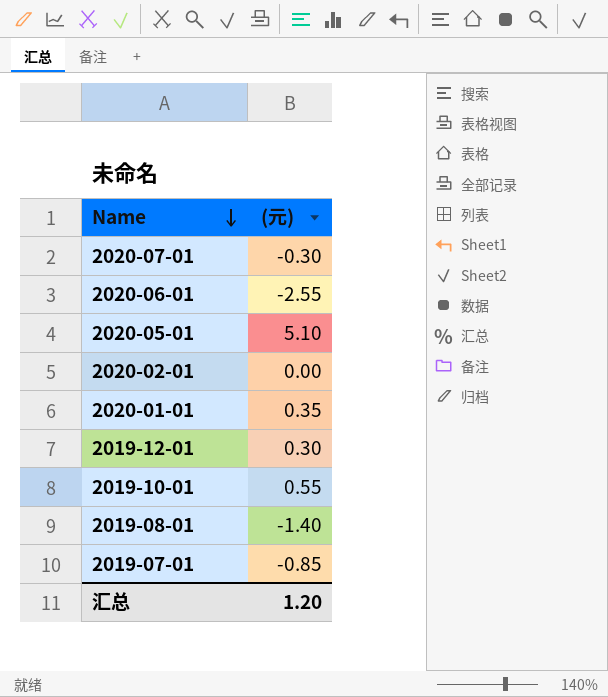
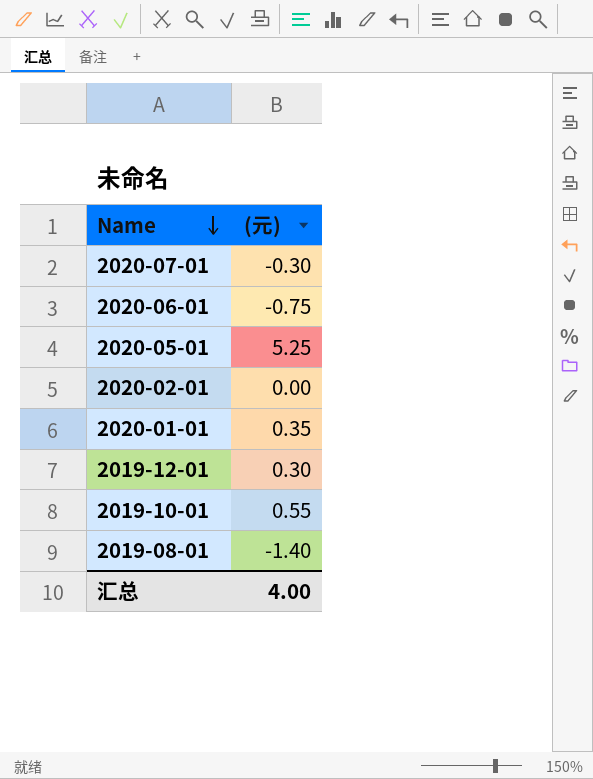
row 2019-07-01: -0.85 -> none
2020-06-01 | (元): -2.55 -> -0.75
2020-05-01 | (元): 5.10 -> 5.25
汇总 | (元): 1.20 -> 4.00

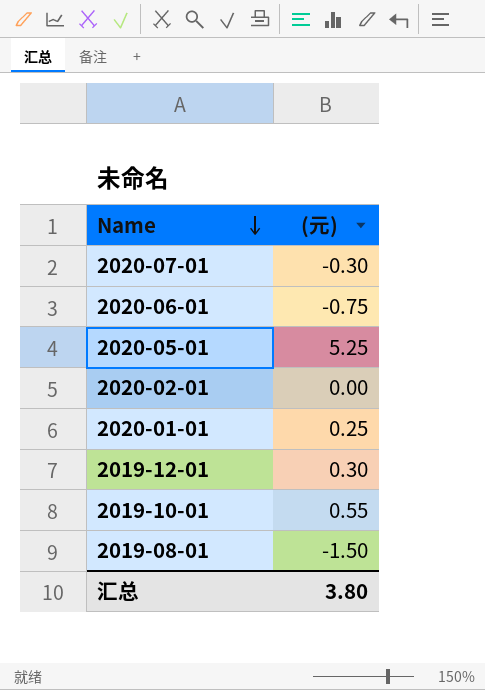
2020-01-01 | (元): 0.35 -> 0.25
2019-08-01 | (元): -1.40 -> -1.50
汇总 | (元): 4.00 -> 3.80

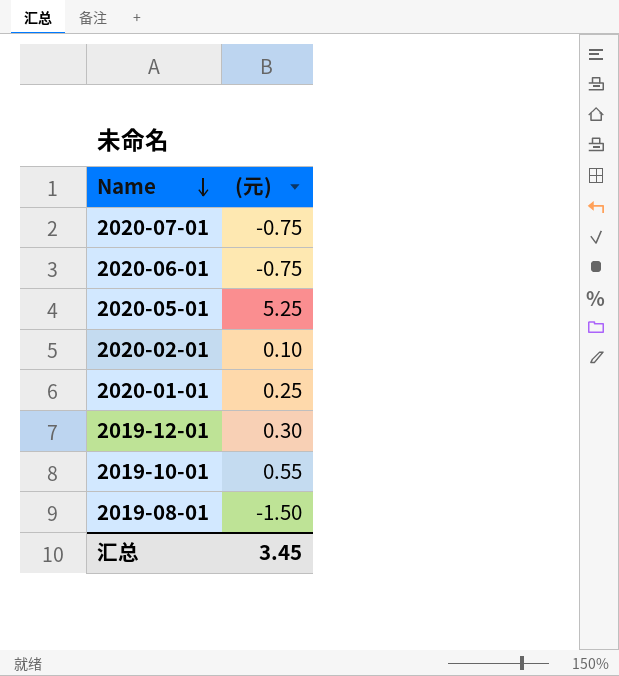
2020-07-01 | (元): -0.30 -> -0.75
2020-02-01 | (元): 0.00 -> 0.10
汇总 | (元): 3.80 -> 3.45

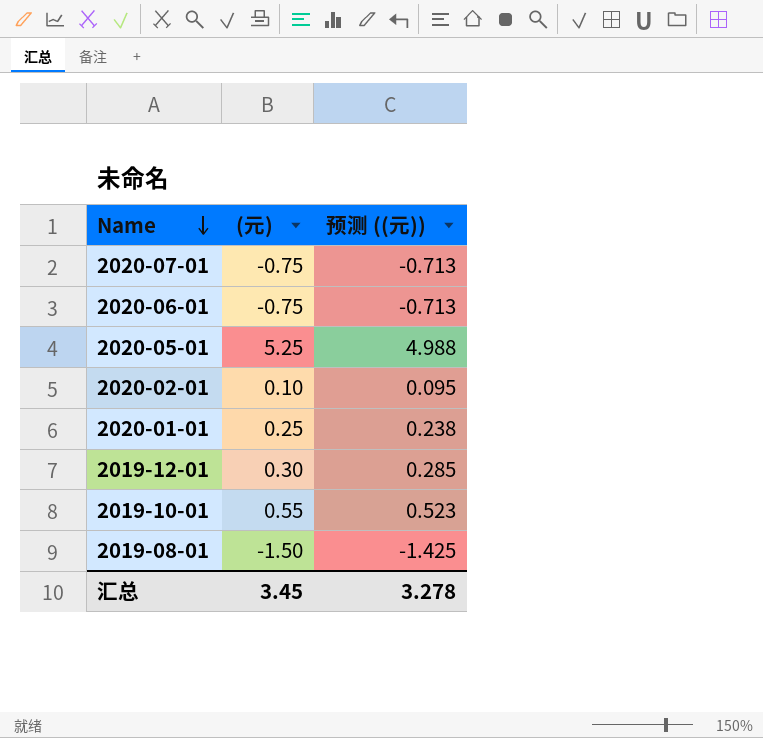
column 预测 ((元)) | formula: none -> [(元)] * 0.95

